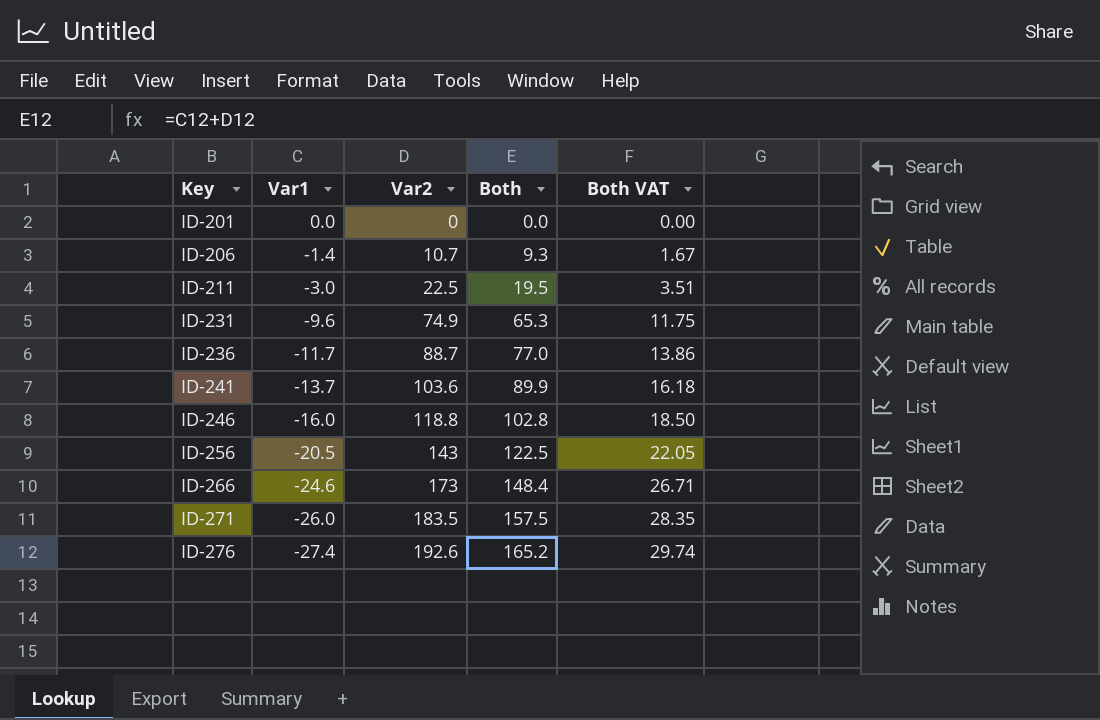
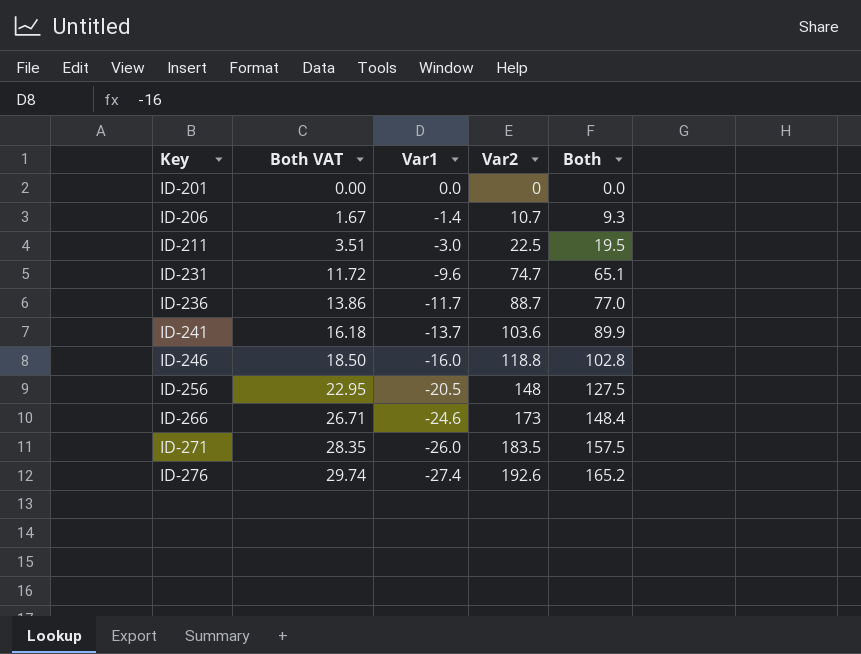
column Both VAT | position: 5 -> 2
ID-231 | Both VAT: 11.75 -> 11.72
ID-231 | Var2: 74.9 -> 74.7
ID-231 | Both: 65.3 -> 65.1
ID-256 | Both VAT: 22.05 -> 22.95
ID-256 | Var2: 143 -> 148
ID-256 | Both: 122.5 -> 127.5

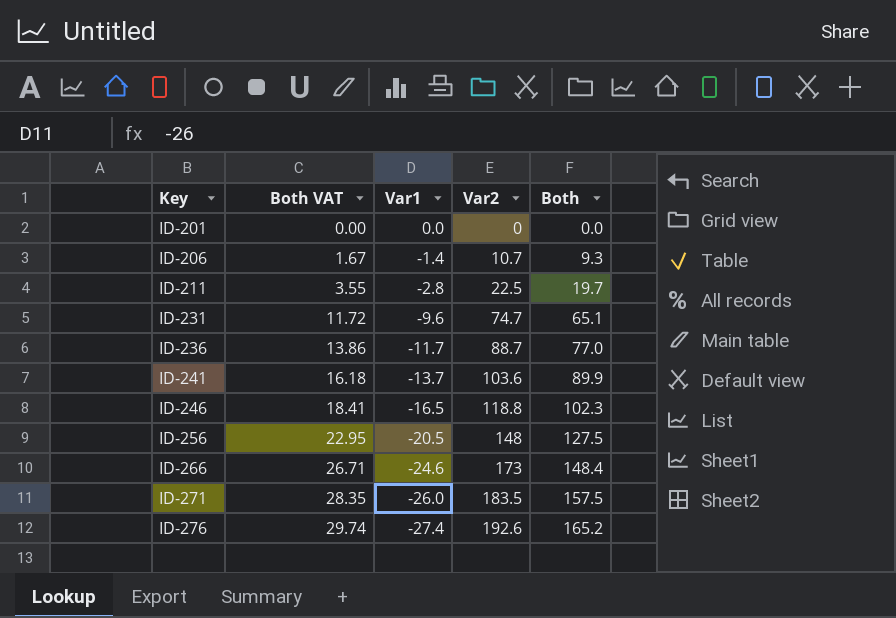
ID-211 | Both VAT: 3.51 -> 3.55
ID-211 | Var1: -3.0 -> -2.8
ID-211 | Both: 19.5 -> 19.7
ID-246 | Both VAT: 18.50 -> 18.41
ID-246 | Var1: -16.0 -> -16.5
ID-246 | Both: 102.8 -> 102.3

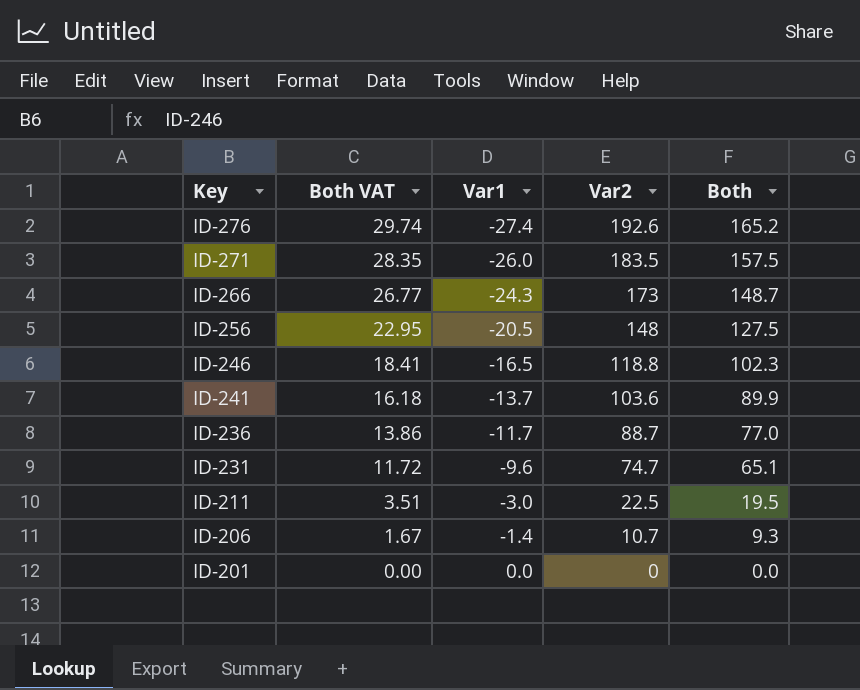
row order: Key ascending -> Key descending
ID-266 | Both VAT: 26.71 -> 26.77
ID-266 | Var1: -24.6 -> -24.3
ID-266 | Both: 148.4 -> 148.7
ID-211 | Both VAT: 3.55 -> 3.51
ID-211 | Var1: -2.8 -> -3.0
ID-211 | Both: 19.7 -> 19.5

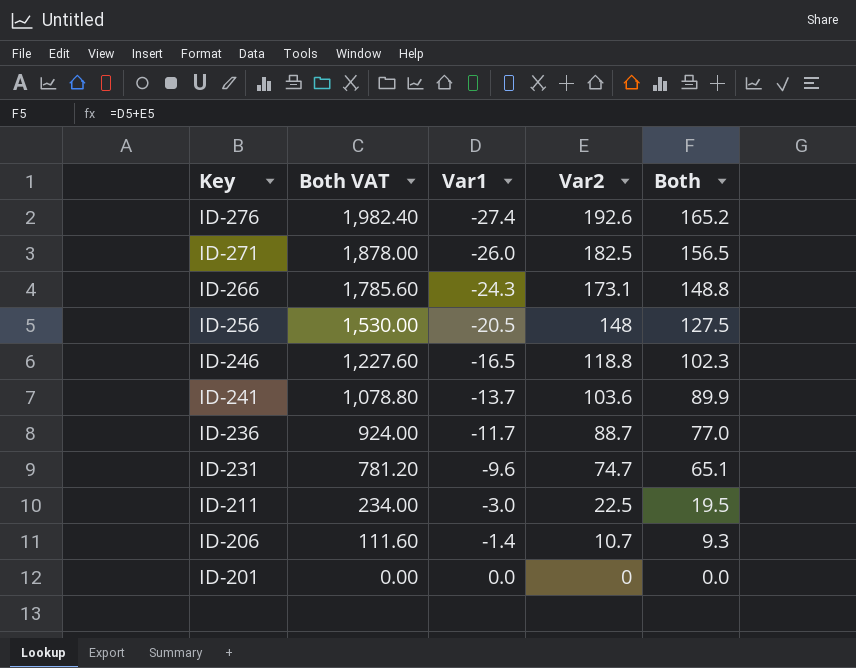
column Both VAT | formula: [Both] * 0.18 -> [Both] * 12
ID-271 | Var2: 183.5 -> 182.5
ID-271 | Both: 157.5 -> 156.5
ID-266 | Var2: 173 -> 173.1
ID-266 | Both: 148.7 -> 148.8

